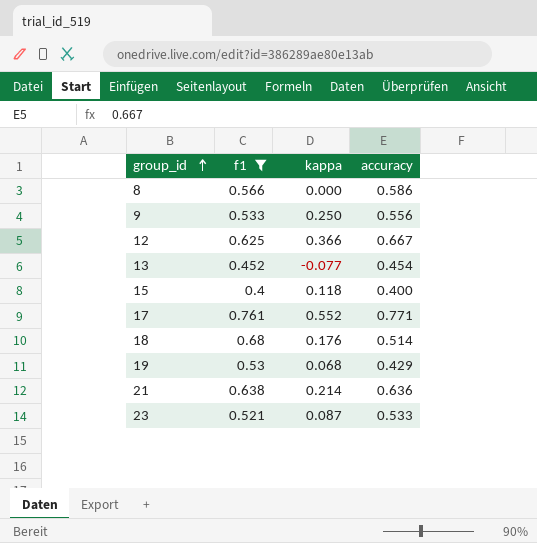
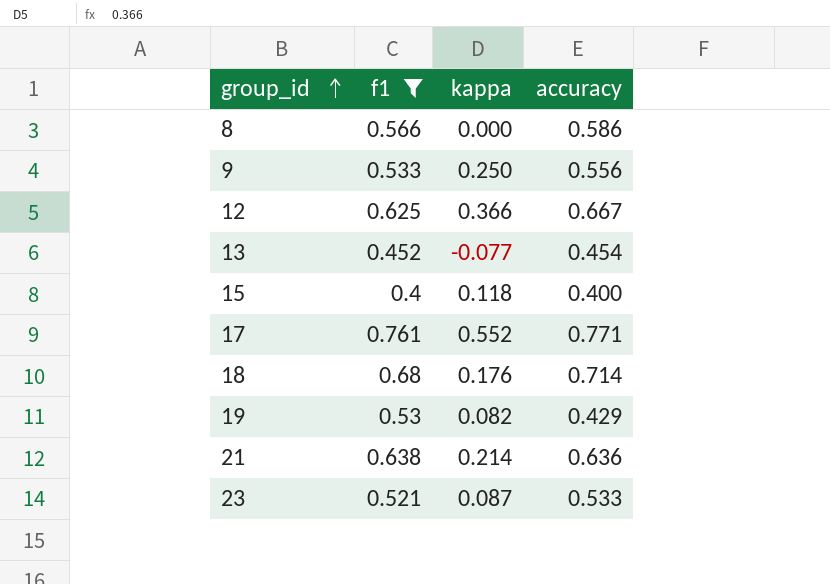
18 | accuracy: 0.514 -> 0.714
19 | kappa: 0.068 -> 0.082

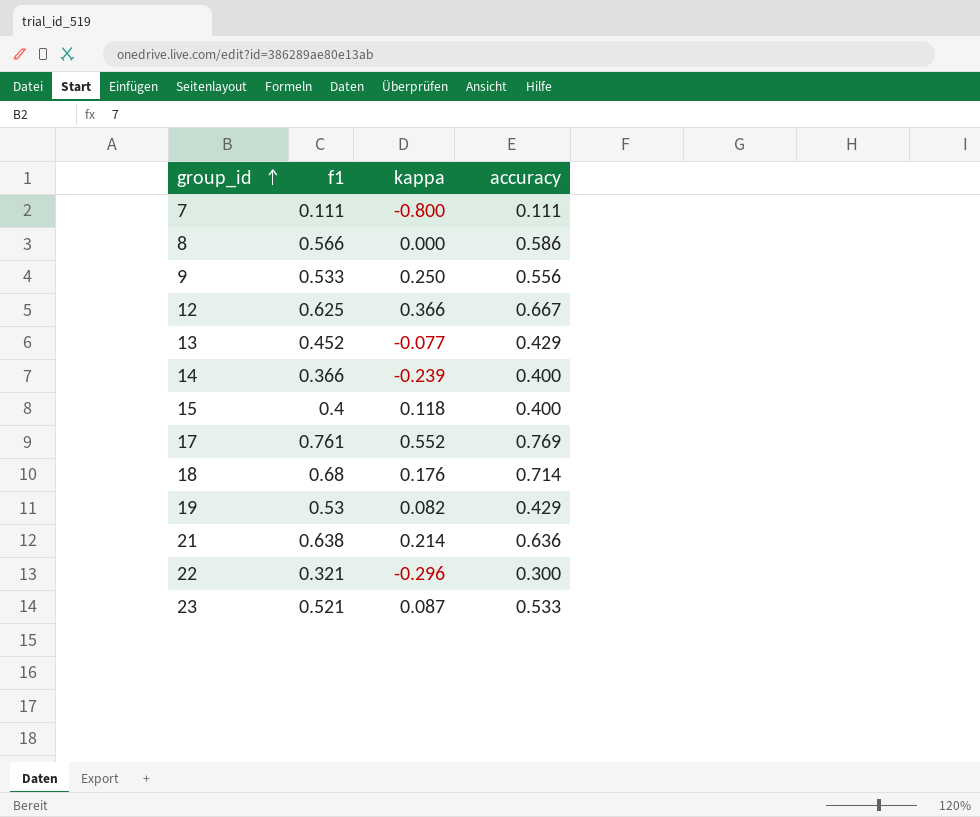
filter: f1 >= 0.4 -> none
13 | accuracy: 0.454 -> 0.429
17 | accuracy: 0.771 -> 0.769

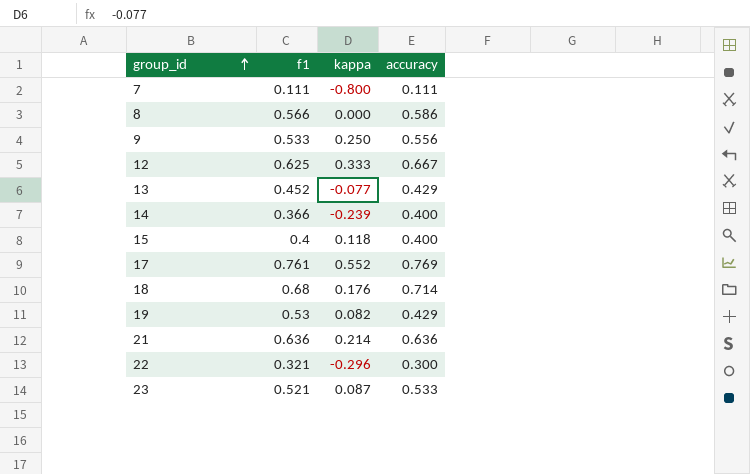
12 | kappa: 0.366 -> 0.333
21 | f1: 0.638 -> 0.636

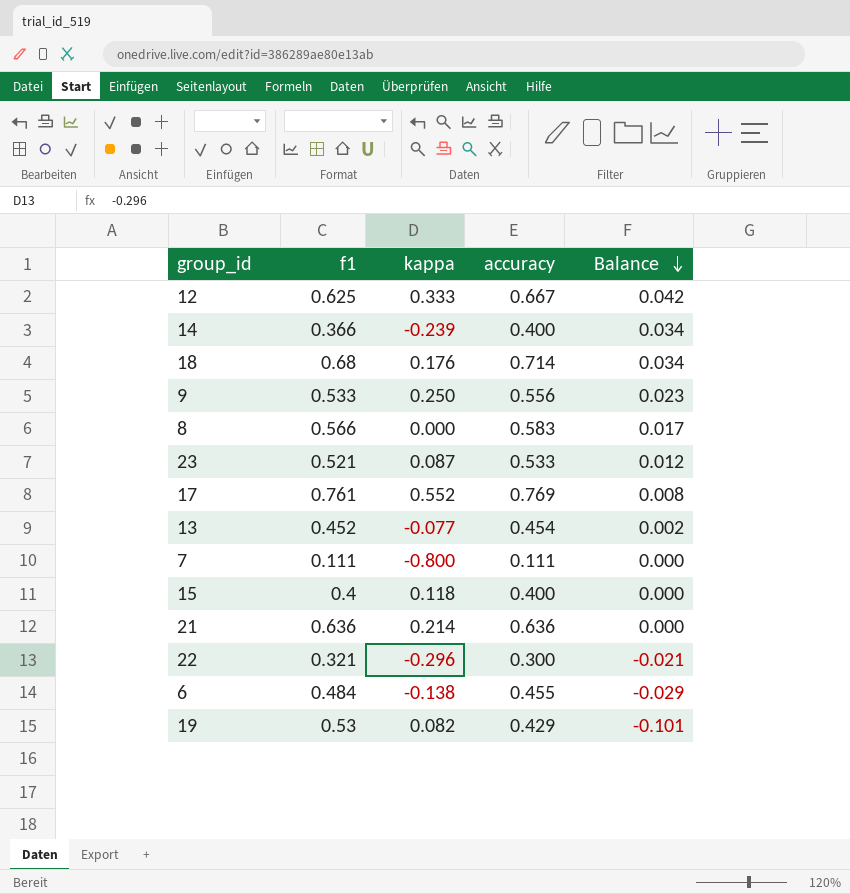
row order: group_id ascending -> Balance descending
column Balance | formula: none -> [accuracy] - [f1]
8 | accuracy: 0.586 -> 0.583
13 | accuracy: 0.429 -> 0.454
row 6: none -> 0.484 | -0.138 | 0.455 | -0.029

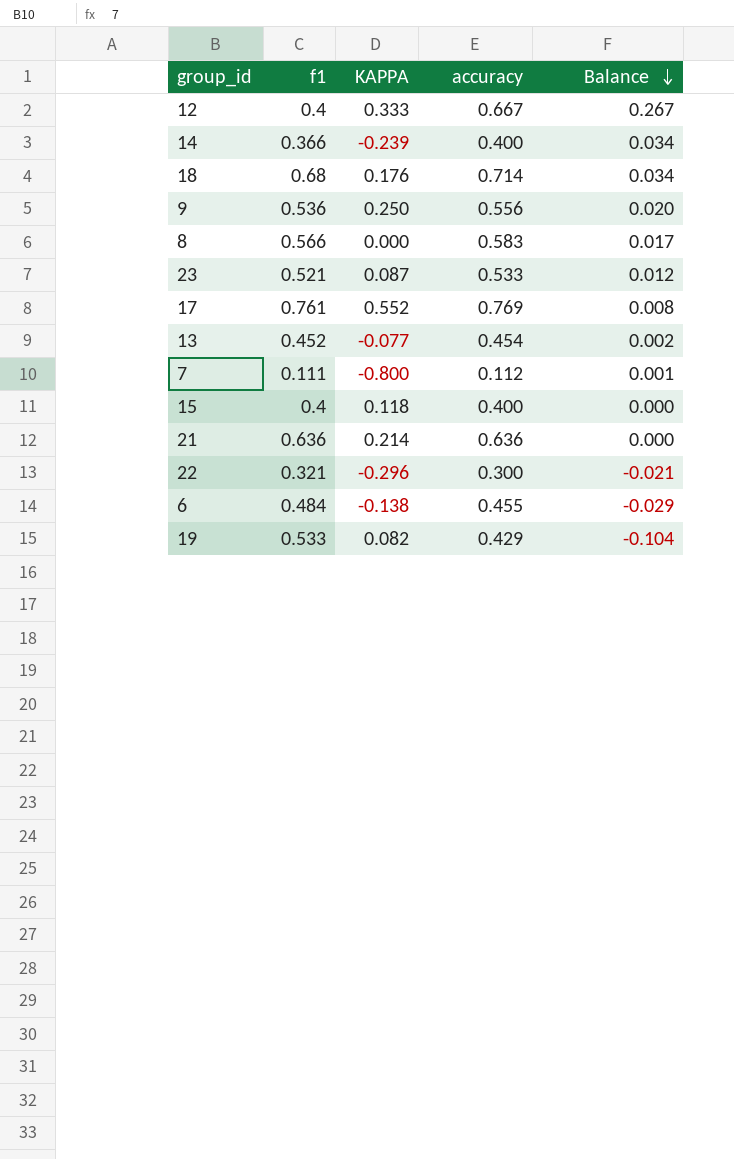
column name: kappa -> KAPPA
12 | f1: 0.625 -> 0.4
12 | Balance: 0.042 -> 0.267
9 | f1: 0.533 -> 0.536
9 | Balance: 0.023 -> 0.020
7 | accuracy: 0.111 -> 0.112
7 | Balance: 0.000 -> 0.001
19 | f1: 0.53 -> 0.533
19 | Balance: -0.101 -> -0.104

